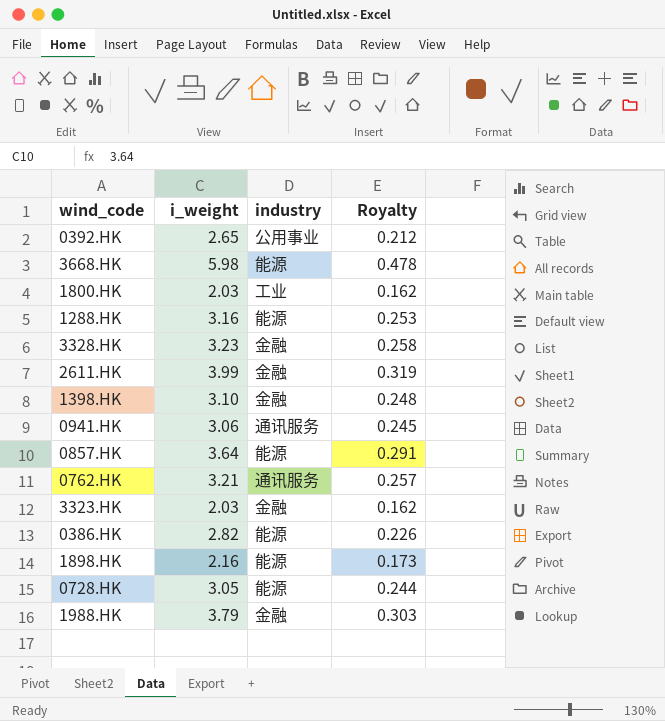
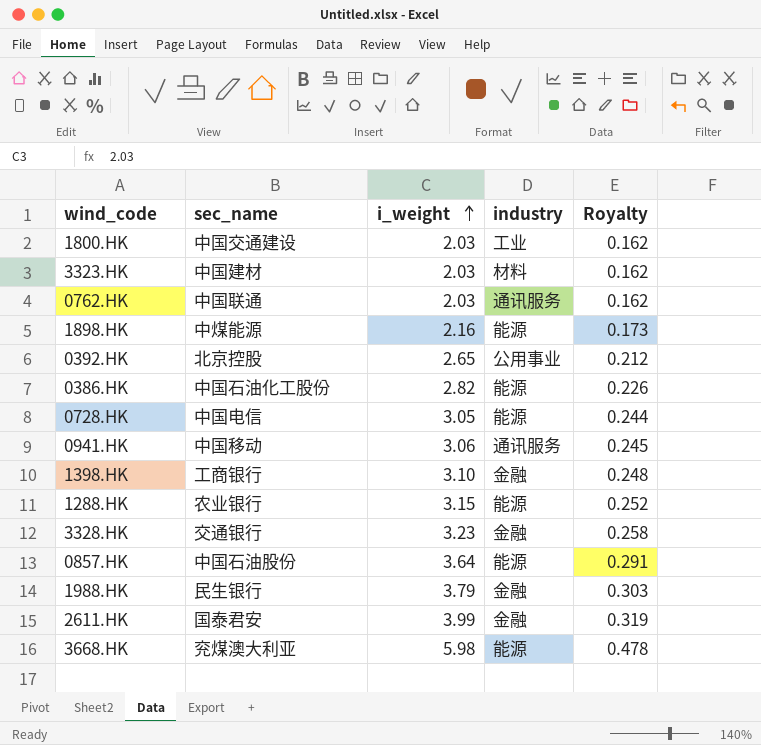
row order: none -> i_weight ascending
column sec_name | position: none -> 2
3323.HK | industry: 金融 -> 材料
0762.HK | i_weight: 3.21 -> 2.03
0762.HK | Royalty: 0.257 -> 0.162
1288.HK | i_weight: 3.16 -> 3.15
1288.HK | Royalty: 0.253 -> 0.252

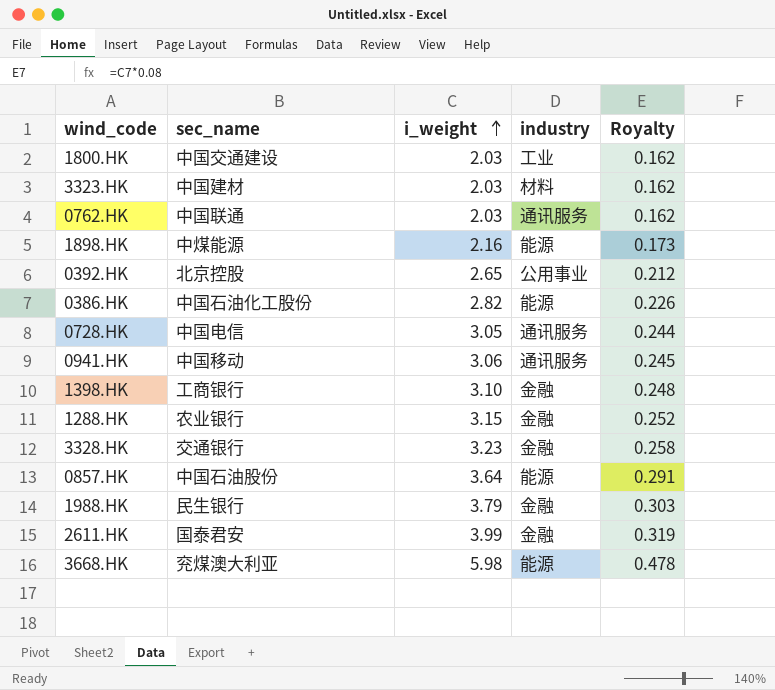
0728.HK | industry: 能源 -> 通讯服务
1288.HK | industry: 能源 -> 金融

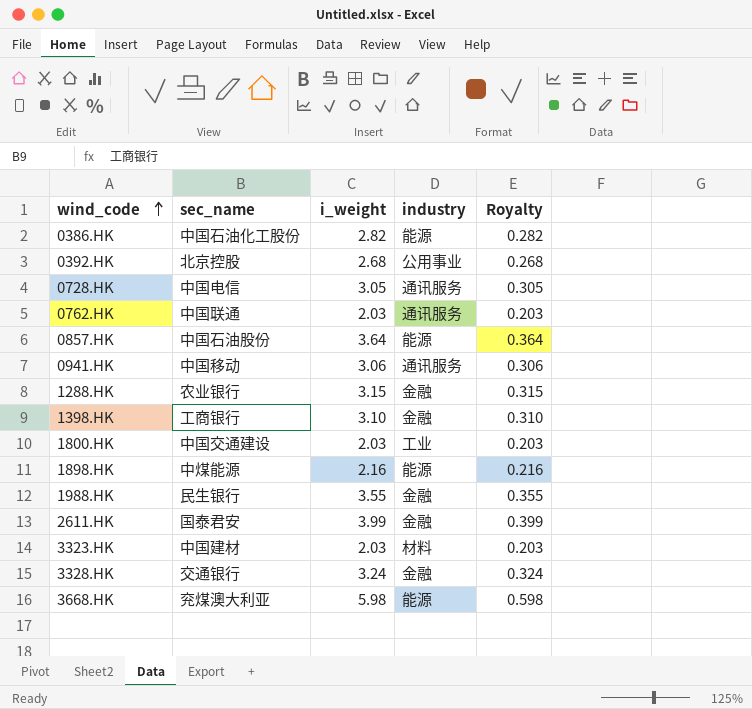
row order: i_weight ascending -> wind_code ascending
column Royalty | formula: [i_weight] * 0.08 -> [i_weight] * 0.1
0392.HK | i_weight: 2.65 -> 2.68
1988.HK | i_weight: 3.79 -> 3.55
3328.HK | i_weight: 3.23 -> 3.24

